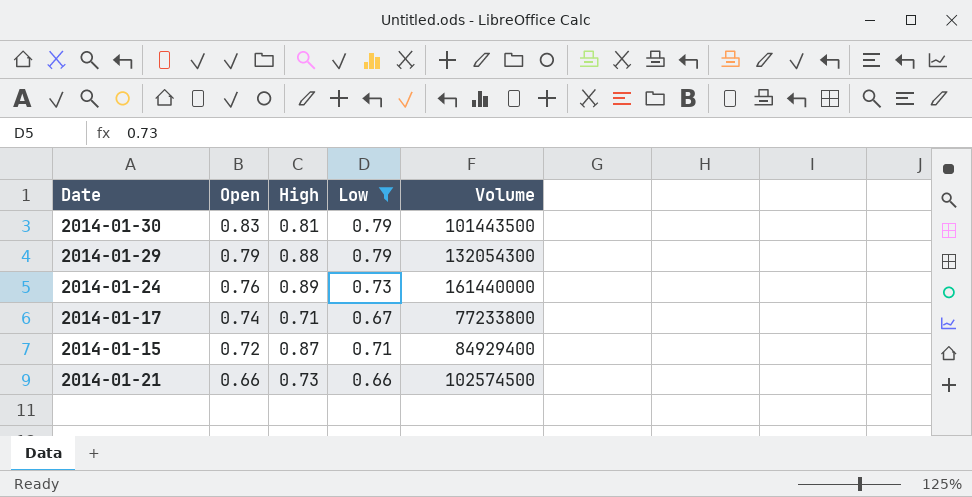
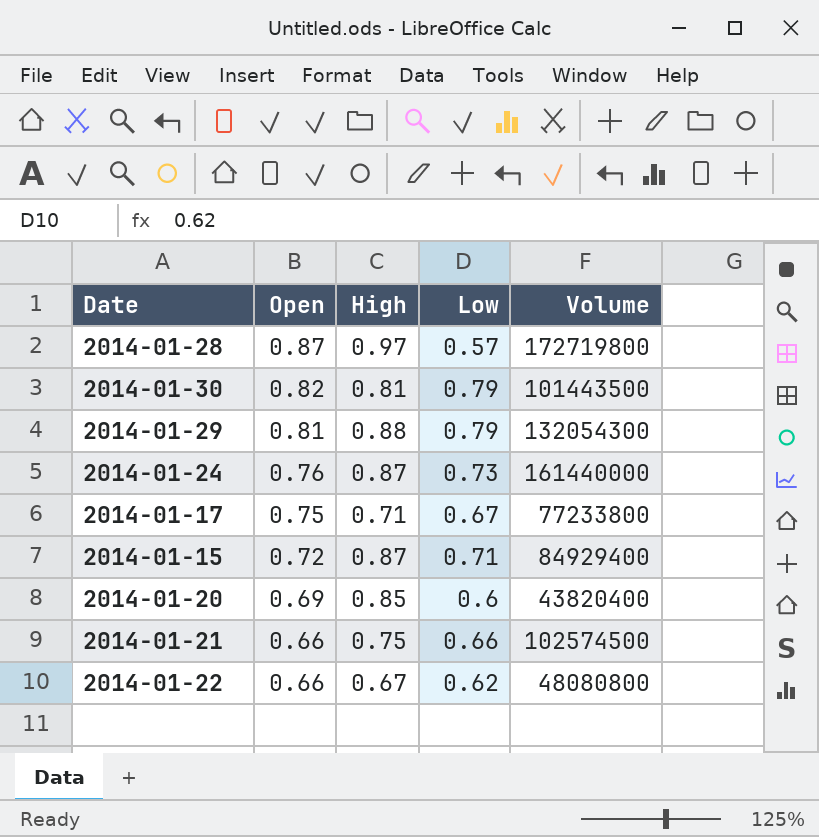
filter: Low >= 0.66 -> none
2014-01-30 | Open: 0.83 -> 0.82
2014-01-29 | Open: 0.79 -> 0.81
2014-01-24 | High: 0.89 -> 0.87
2014-01-17 | Open: 0.74 -> 0.75
2014-01-21 | High: 0.73 -> 0.75

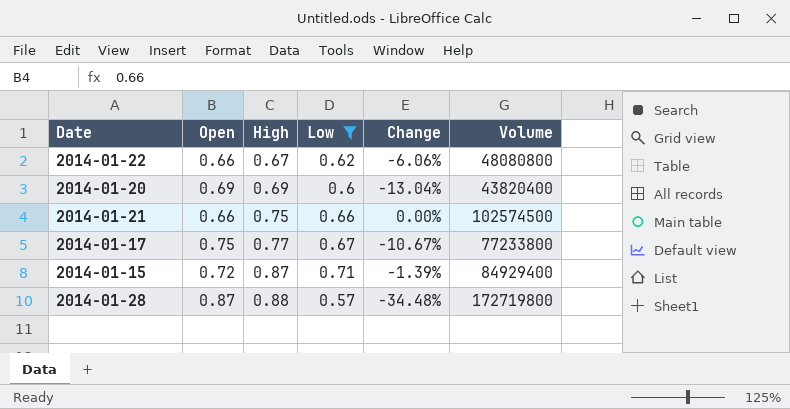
filter: none -> Low <= 0.71
row order: Open descending -> High ascending
column Change | formula: none -> ([Low] - [Open]) / [Open]
2014-01-20 | High: 0.85 -> 0.69
2014-01-17 | High: 0.71 -> 0.77
2014-01-28 | High: 0.97 -> 0.88

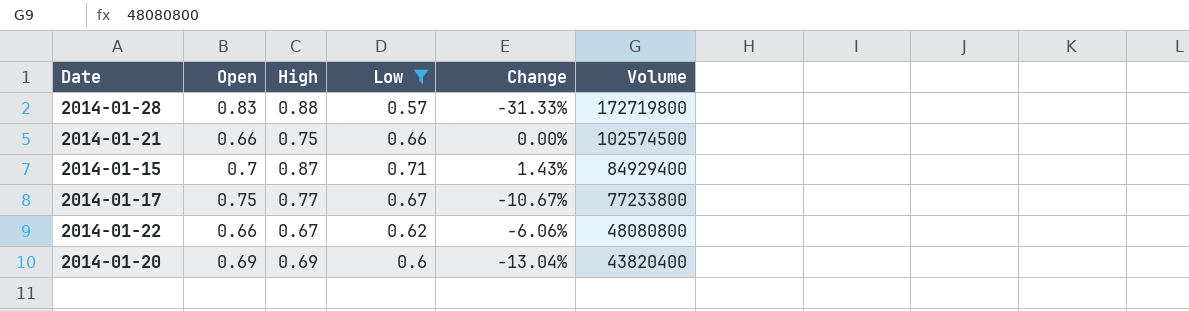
row order: High ascending -> Volume descending
2014-01-28 | Open: 0.87 -> 0.83
2014-01-28 | Change: -34.48% -> -31.33%
2014-01-15 | Open: 0.72 -> 0.7
2014-01-15 | Change: -1.39% -> 1.43%

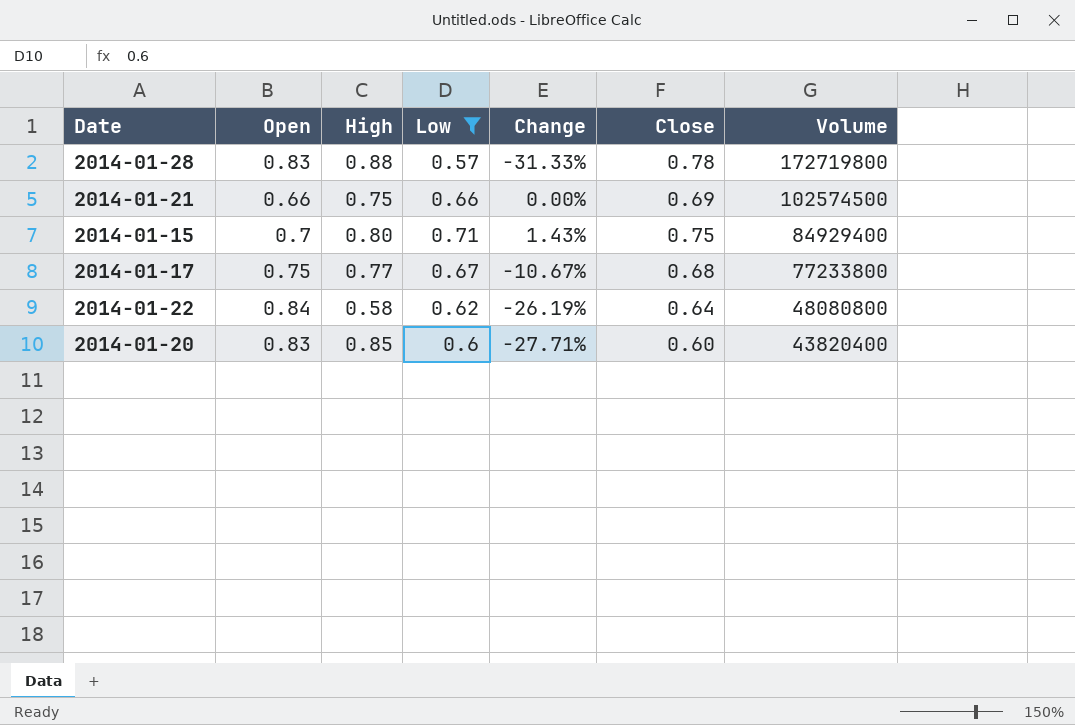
column Close | position: none -> 6
2014-01-15 | High: 0.87 -> 0.80
2014-01-22 | Open: 0.66 -> 0.84
2014-01-22 | High: 0.67 -> 0.58
2014-01-22 | Change: -6.06% -> -26.19%
2014-01-20 | Open: 0.69 -> 0.83
2014-01-20 | High: 0.69 -> 0.85
2014-01-20 | Change: -13.04% -> -27.71%

